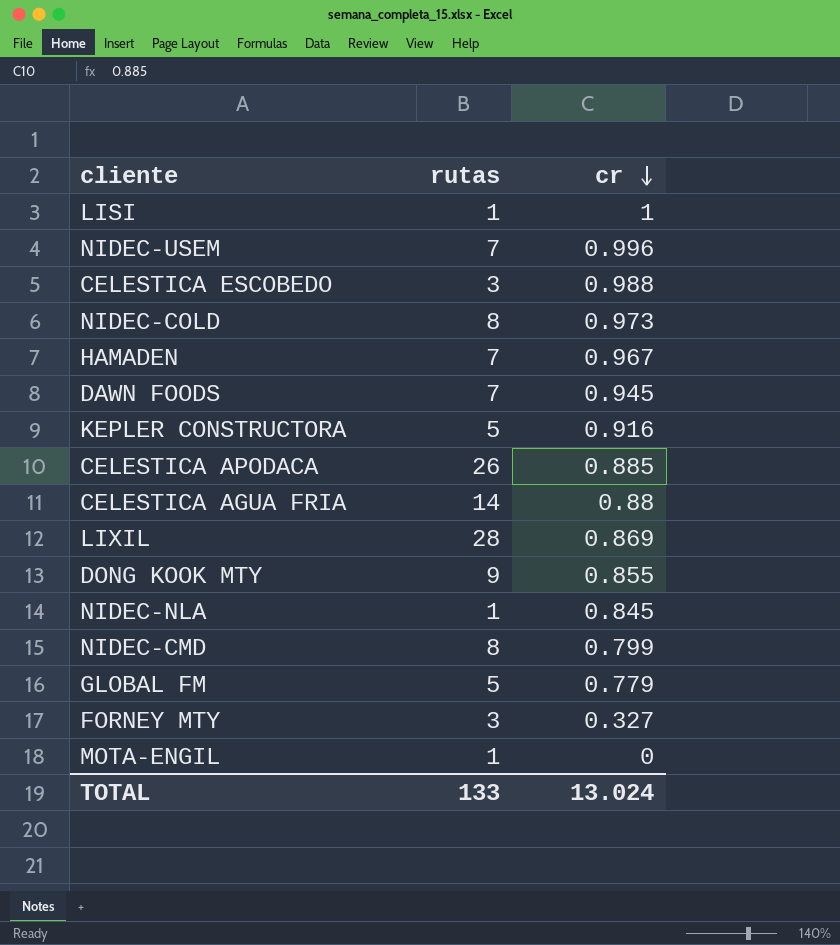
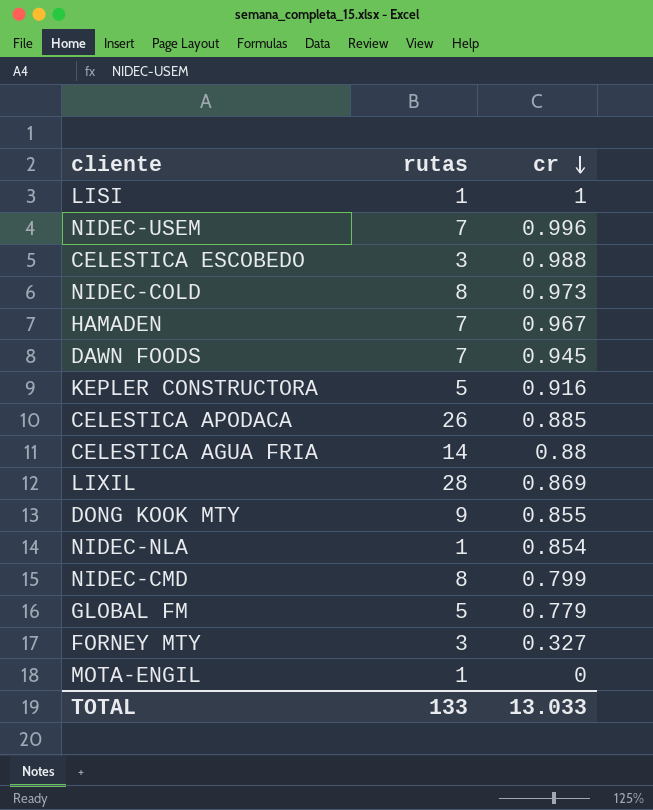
NIDEC-NLA | cr: 0.845 -> 0.854
TOTAL | cr: 13.024 -> 13.033

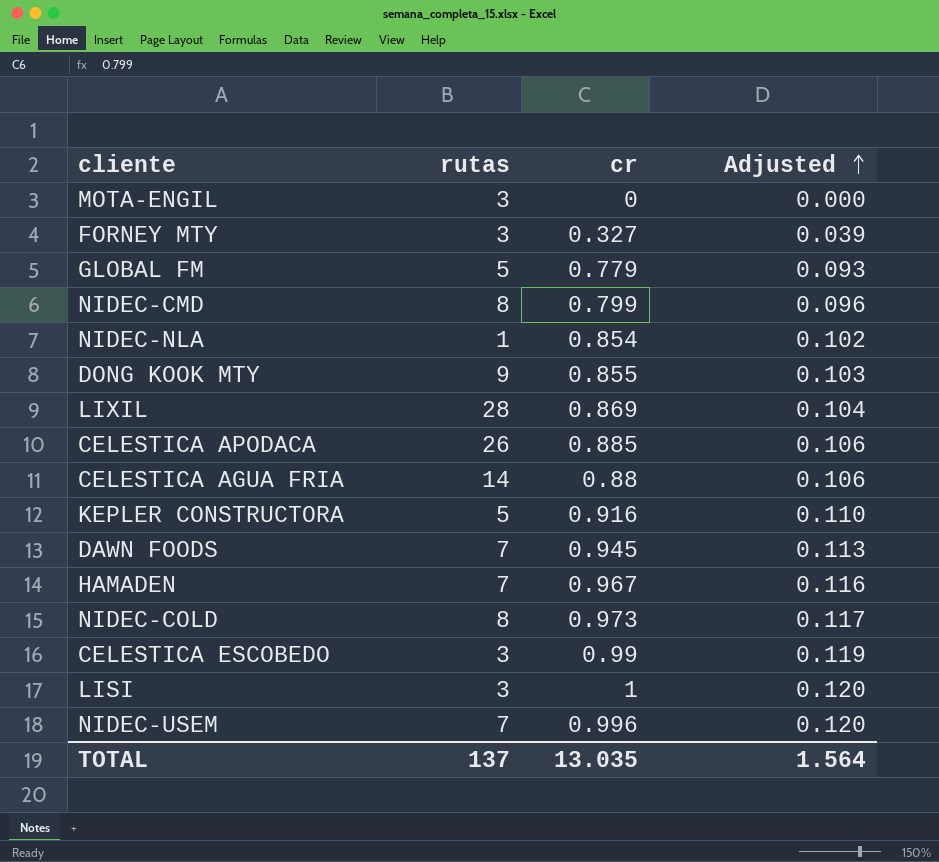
row order: cr descending -> Adjusted ascending
column Adjusted | formula: none -> [cr] * 0.12
MOTA-ENGIL | rutas: 1 -> 3
CELESTICA ESCOBEDO | cr: 0.988 -> 0.99
LISI | rutas: 1 -> 3
TOTAL | rutas: 133 -> 137
TOTAL | cr: 13.033 -> 13.035

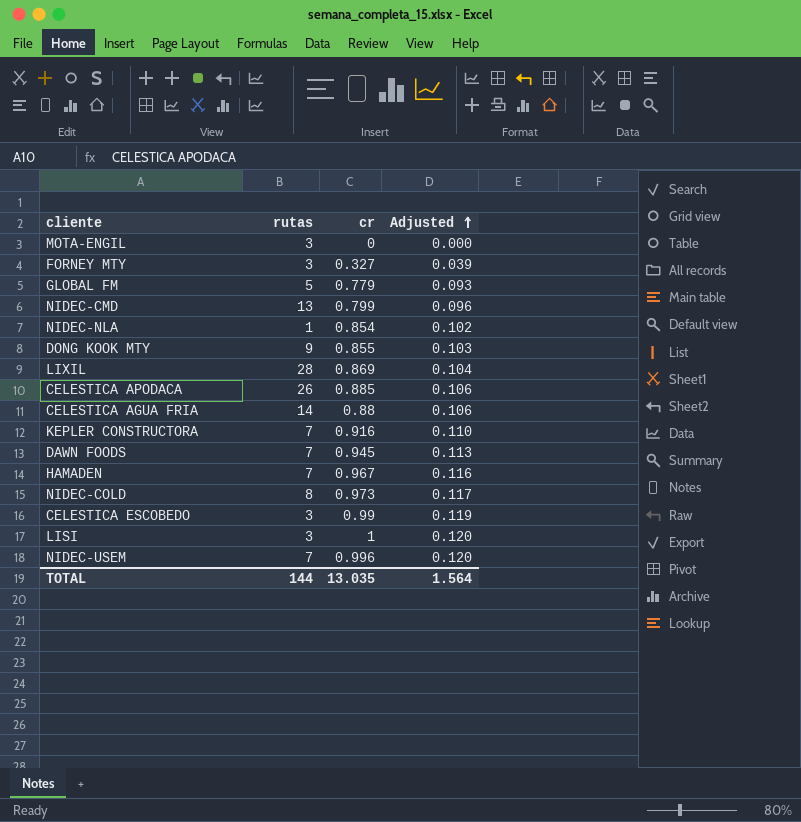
NIDEC-CMD | rutas: 8 -> 13
KEPLER CONSTRUCTORA | rutas: 5 -> 7
TOTAL | rutas: 137 -> 144

